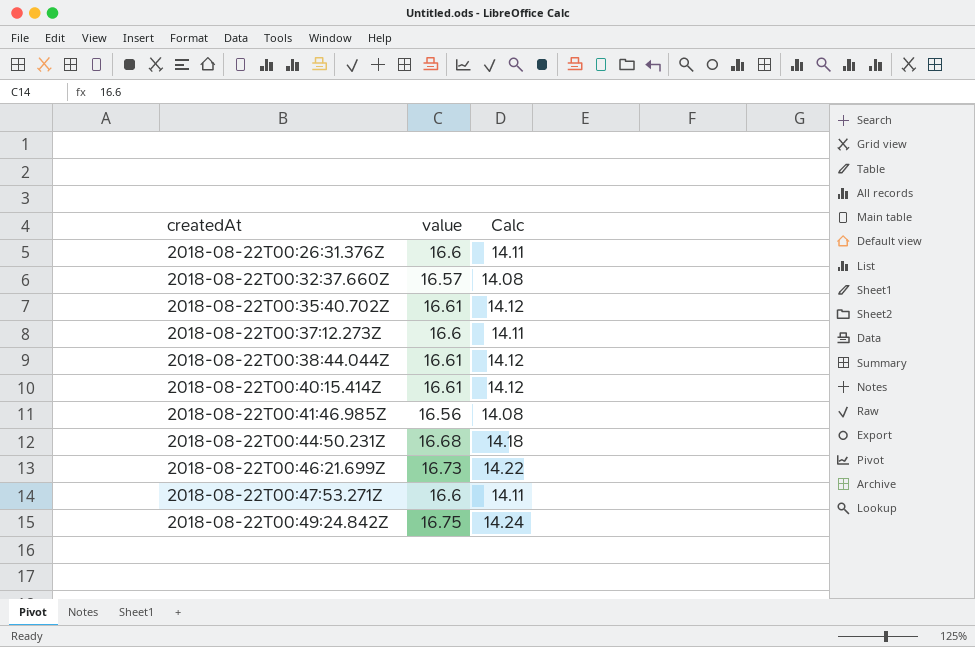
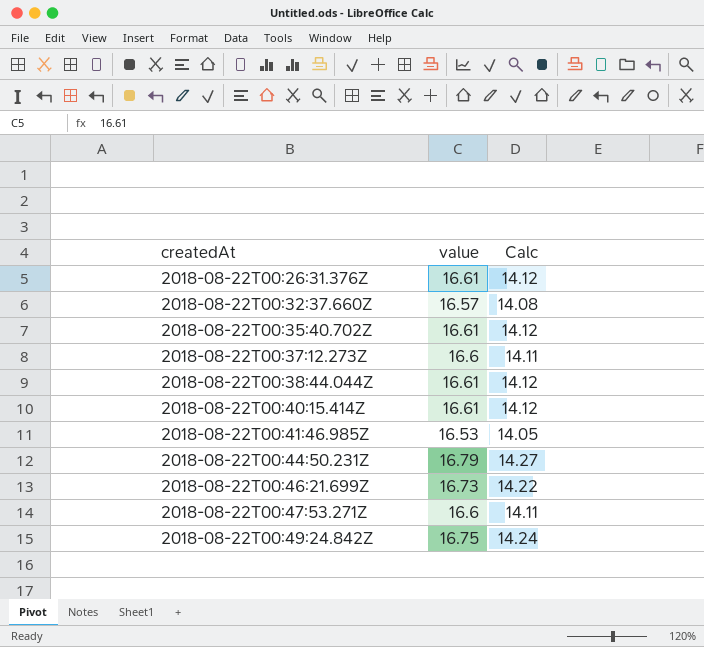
2018-08-22T00:26:31.376Z | value: 16.6 -> 16.61
2018-08-22T00:26:31.376Z | Calc: 14.11 -> 14.12
2018-08-22T00:41:46.985Z | value: 16.56 -> 16.53
2018-08-22T00:41:46.985Z | Calc: 14.08 -> 14.05
2018-08-22T00:44:50.231Z | value: 16.68 -> 16.79
2018-08-22T00:44:50.231Z | Calc: 14.18 -> 14.27

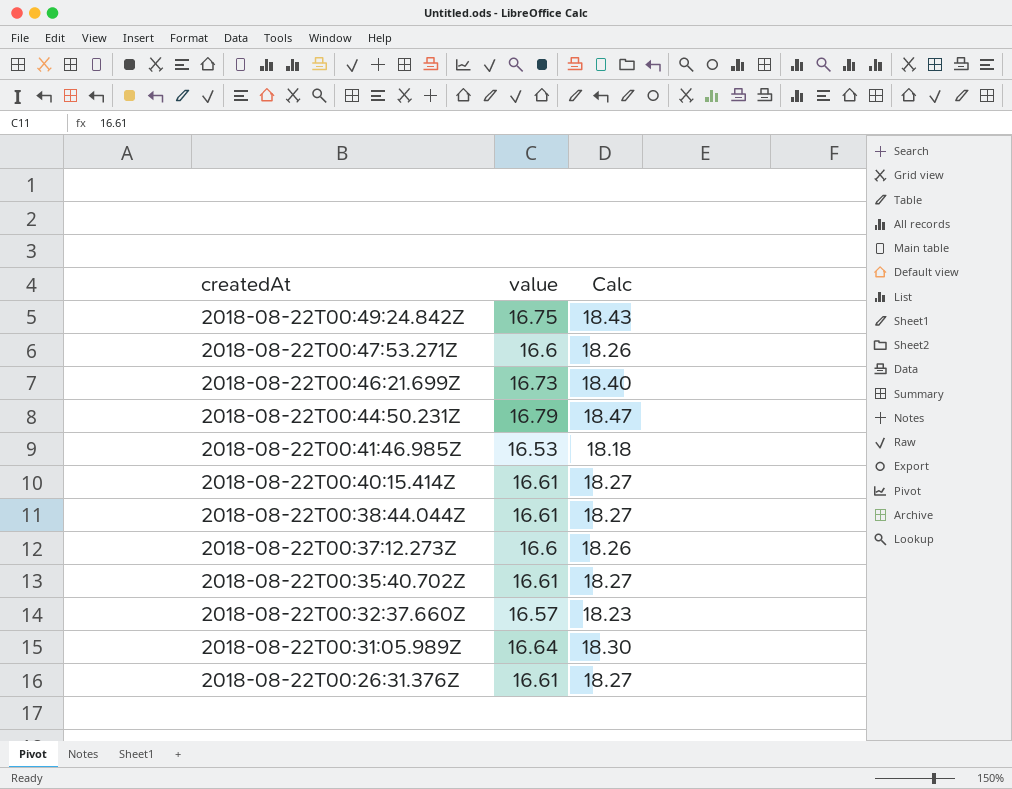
row order: createdAt ascending -> createdAt descending
column Calc | formula: [value] * 0.85 -> [value] * 1.1
row 2018-08-22T00:31:05.989Z: none -> 16.64 | 18.30

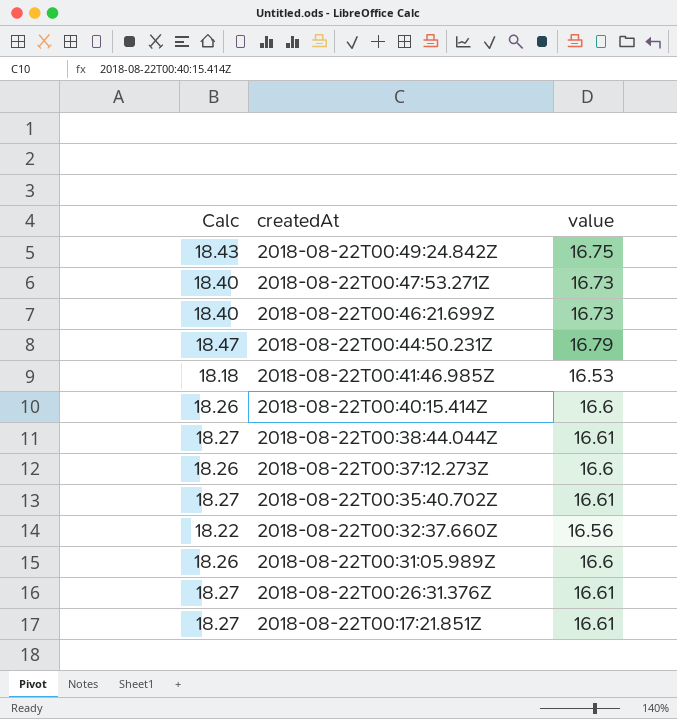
column Calc | position: 3 -> 1
2018-08-22T00:47:53.271Z | Calc: 18.26 -> 18.40
2018-08-22T00:47:53.271Z | value: 16.6 -> 16.73
2018-08-22T00:40:15.414Z | Calc: 18.27 -> 18.26
2018-08-22T00:40:15.414Z | value: 16.61 -> 16.6
2018-08-22T00:32:37.660Z | Calc: 18.23 -> 18.22
2018-08-22T00:32:37.660Z | value: 16.57 -> 16.56
2018-08-22T00:31:05.989Z | Calc: 18.30 -> 18.26
2018-08-22T00:31:05.989Z | value: 16.64 -> 16.6
row 2018-08-22T00:17:21.851Z: none -> 18.27 | 16.61

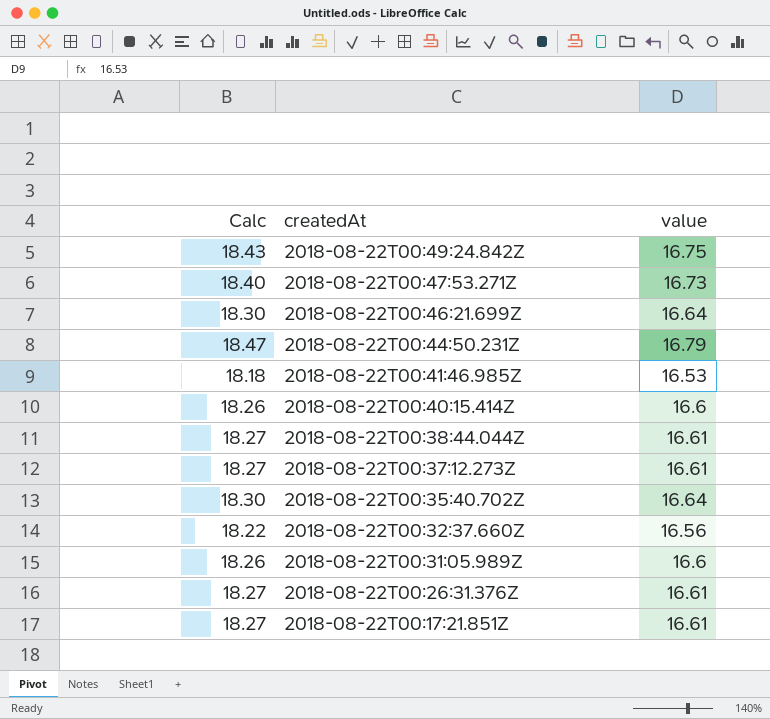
2018-08-22T00:46:21.699Z | Calc: 18.40 -> 18.30
2018-08-22T00:46:21.699Z | value: 16.73 -> 16.64
2018-08-22T00:37:12.273Z | Calc: 18.26 -> 18.27
2018-08-22T00:37:12.273Z | value: 16.6 -> 16.61
2018-08-22T00:35:40.702Z | Calc: 18.27 -> 18.30
2018-08-22T00:35:40.702Z | value: 16.61 -> 16.64

